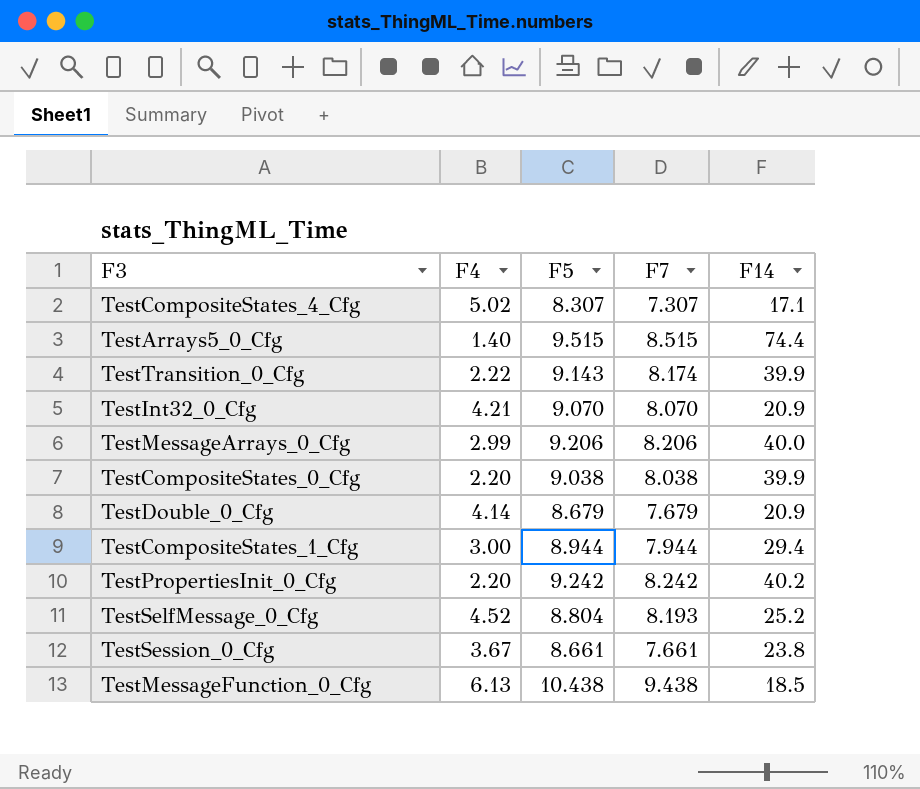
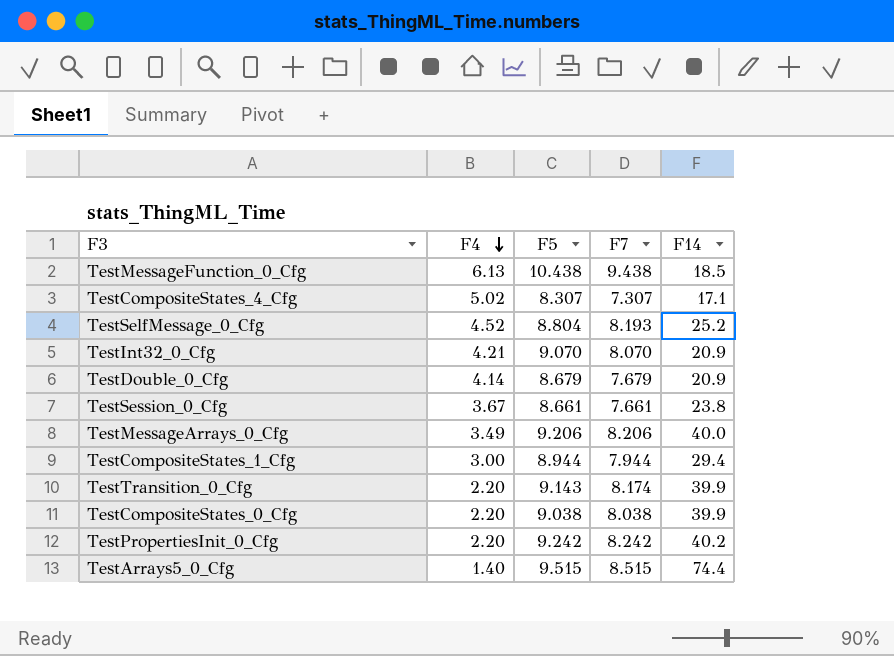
row order: none -> F4 descending
TestMessageArrays_0_Cfg | F4: 2.99 -> 3.49
TestTransition_0_Cfg | F4: 2.22 -> 2.20

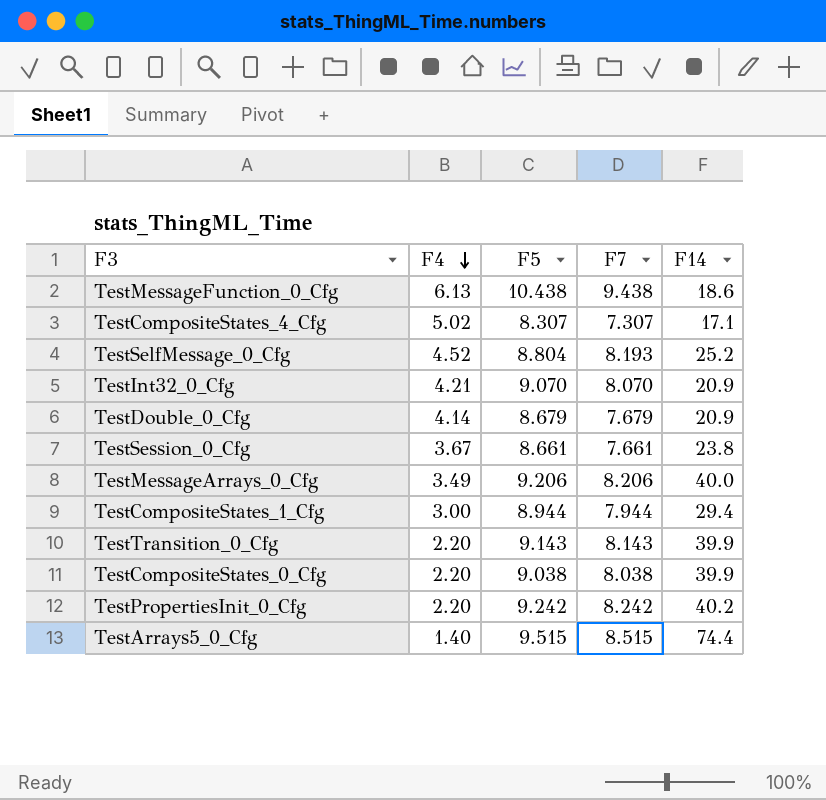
TestMessageFunction_0_Cfg | F14: 18.5 -> 18.6
TestTransition_0_Cfg | F7: 8.174 -> 8.143

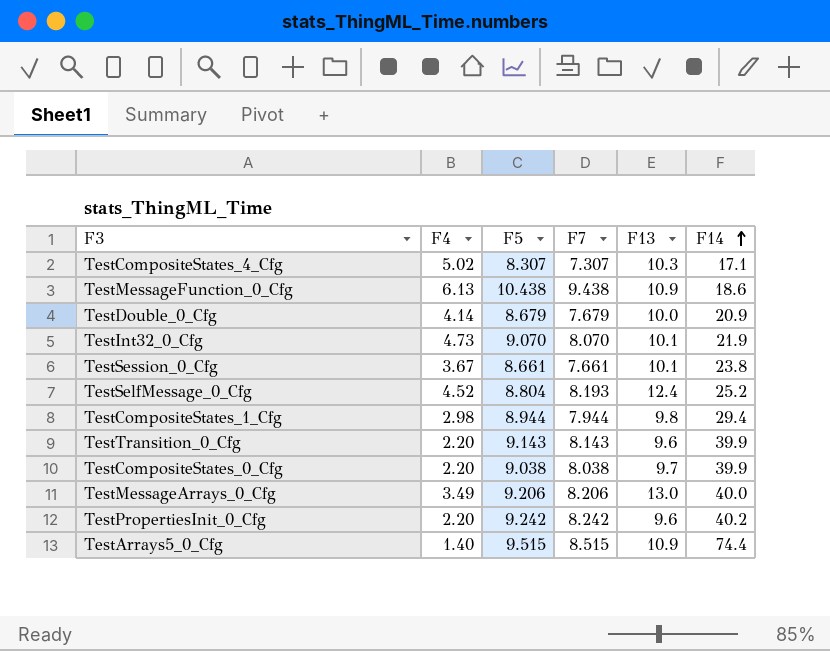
row order: F4 descending -> F14 ascending
column F13 | position: none -> 5
TestInt32_0_Cfg | F4: 4.21 -> 4.73
TestInt32_0_Cfg | F14: 20.9 -> 21.9
TestCompositeStates_1_Cfg | F4: 3.00 -> 2.98

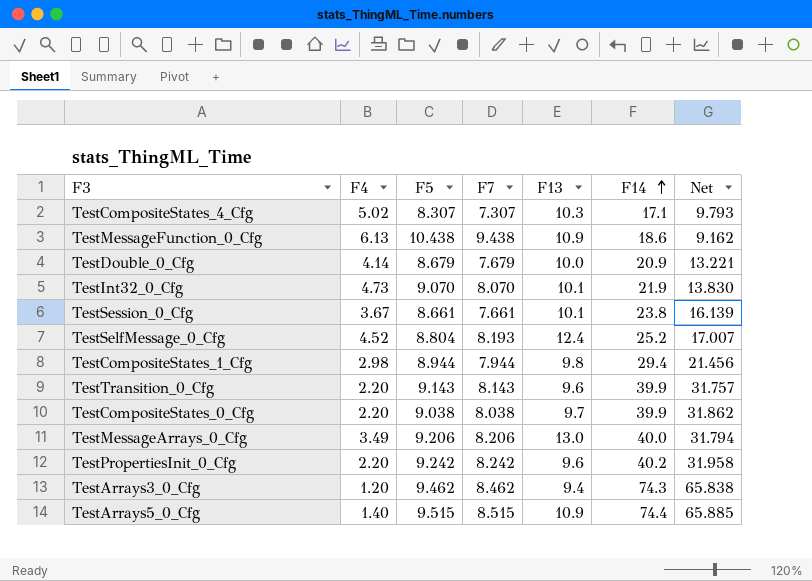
column Net | formula: none -> [F14] - [F7]
row TestArrays3_0_Cfg: none -> 1.20 | 9.462 | 8.462 | 9.4 | 74.3 | 65.838

